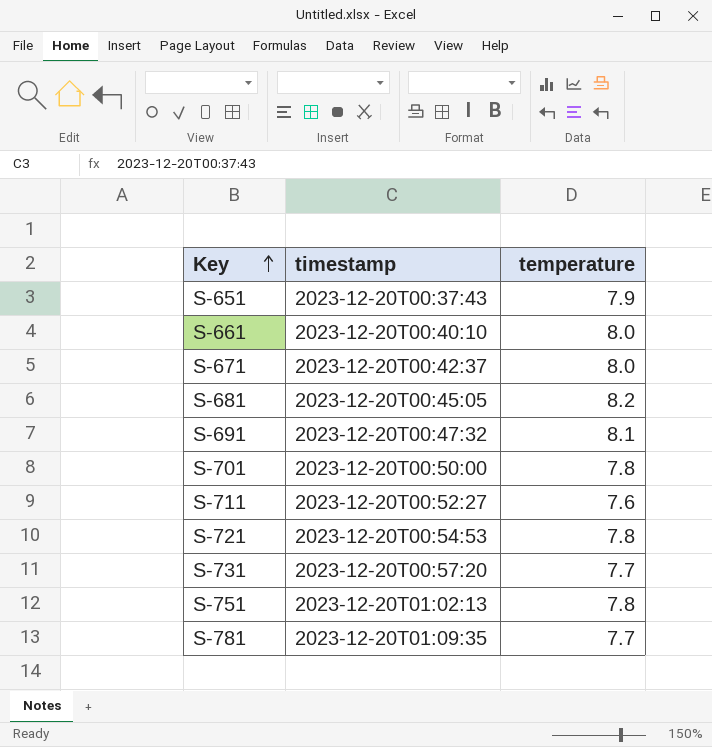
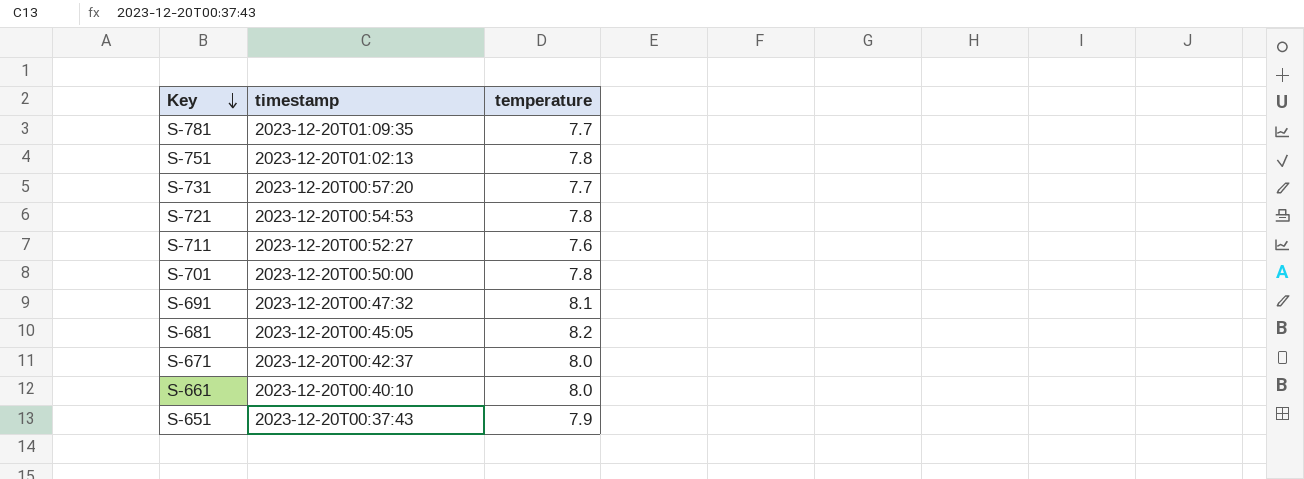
row order: Key ascending -> Key descending

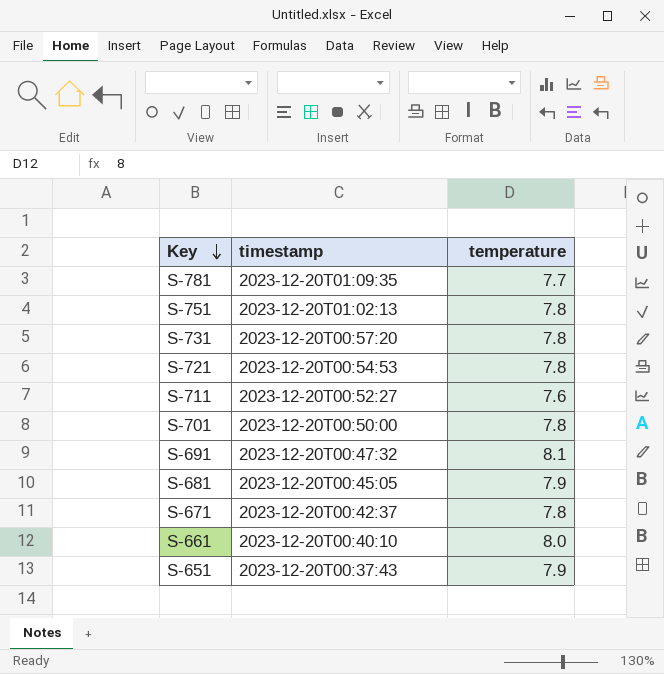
S-731 | temperature: 7.7 -> 7.8
S-681 | temperature: 8.2 -> 7.9
S-671 | temperature: 8.0 -> 7.8

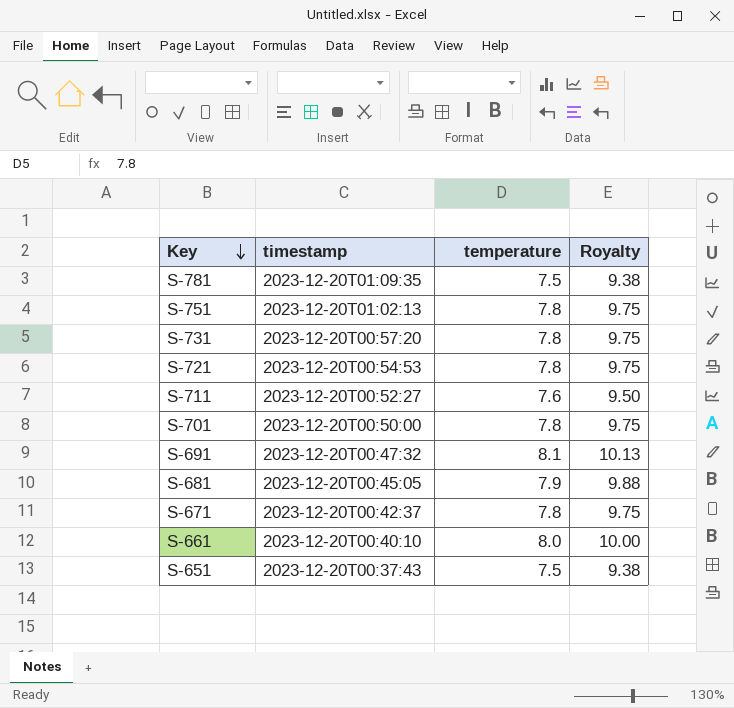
column Royalty | formula: none -> [temperature] * 1.25
S-781 | temperature: 7.7 -> 7.5
S-651 | temperature: 7.9 -> 7.5

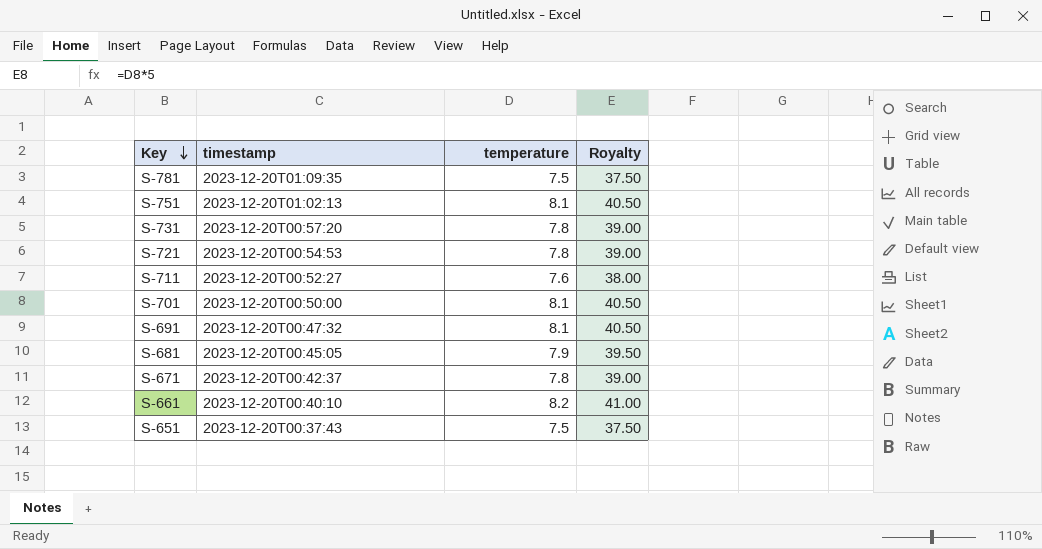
column Royalty | formula: [temperature] * 1.25 -> [temperature] * 5
S-751 | temperature: 7.8 -> 8.1
S-701 | temperature: 7.8 -> 8.1
S-661 | temperature: 8.0 -> 8.2

